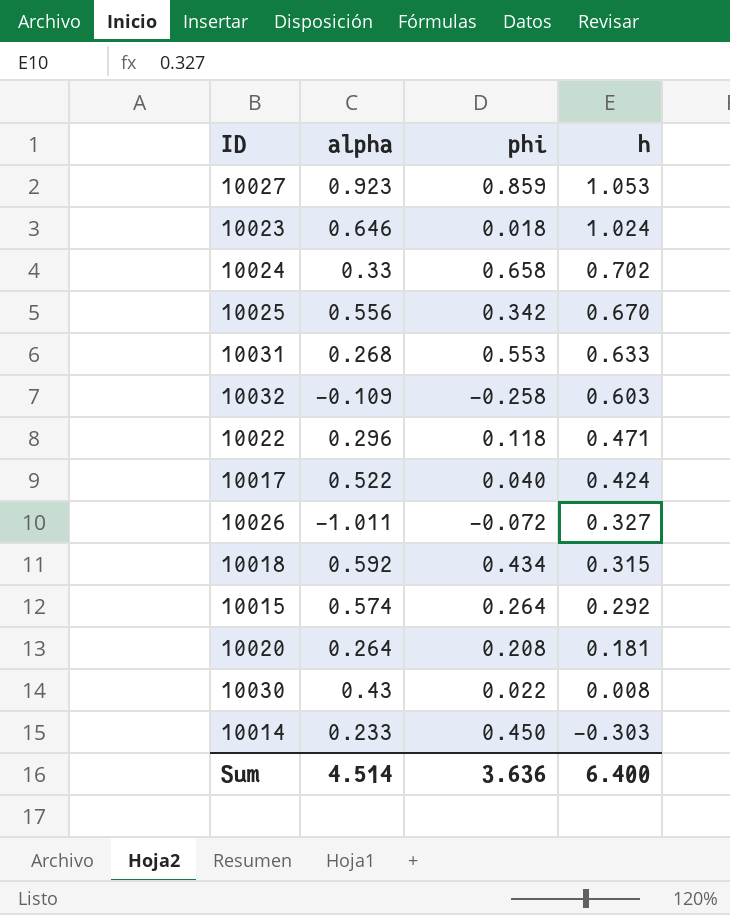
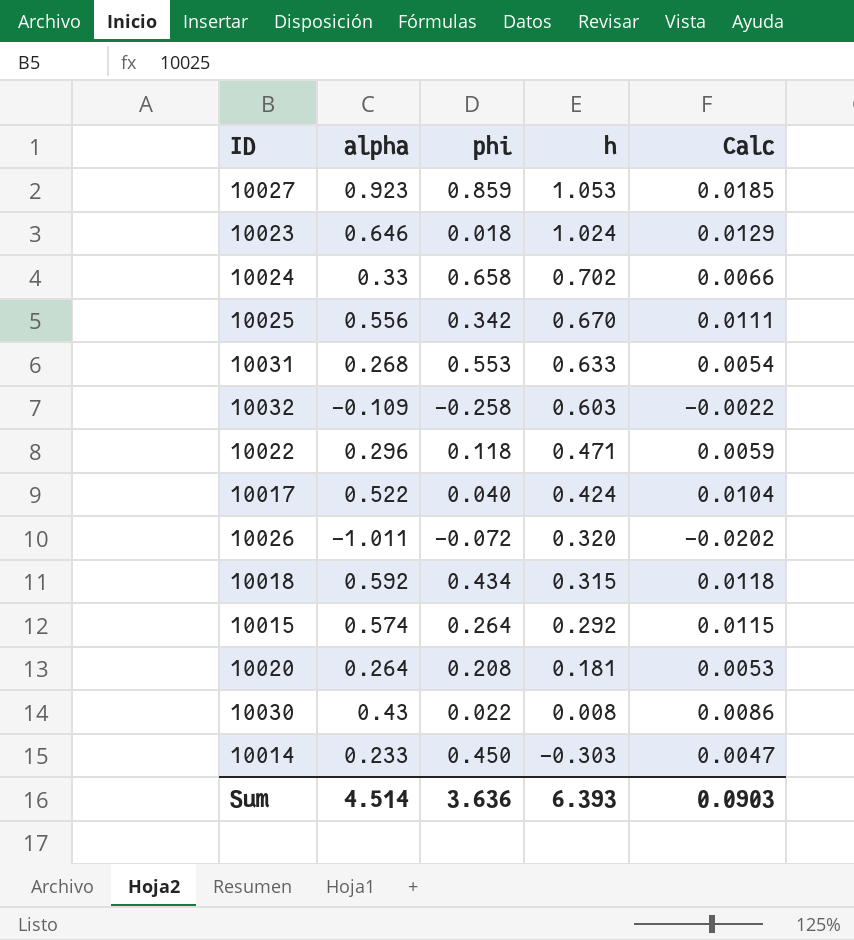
column Calc | formula: none -> [alpha] * 0.02
10026 | h: 0.327 -> 0.320
Sum | h: 6.400 -> 6.393

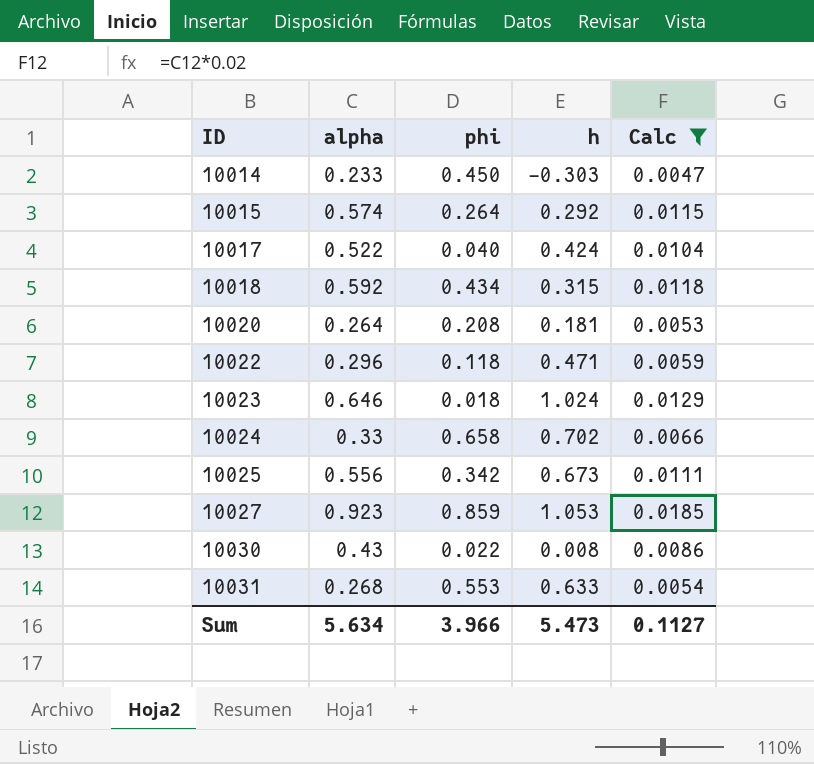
filter: none -> Calc >= 0.0047
row order: h descending -> ID ascending
10025 | h: 0.670 -> 0.673
Sum | alpha: 4.514 -> 5.634
Sum | phi: 3.636 -> 3.966
Sum | h: 6.393 -> 5.473
Sum | Calc: 0.0903 -> 0.1127

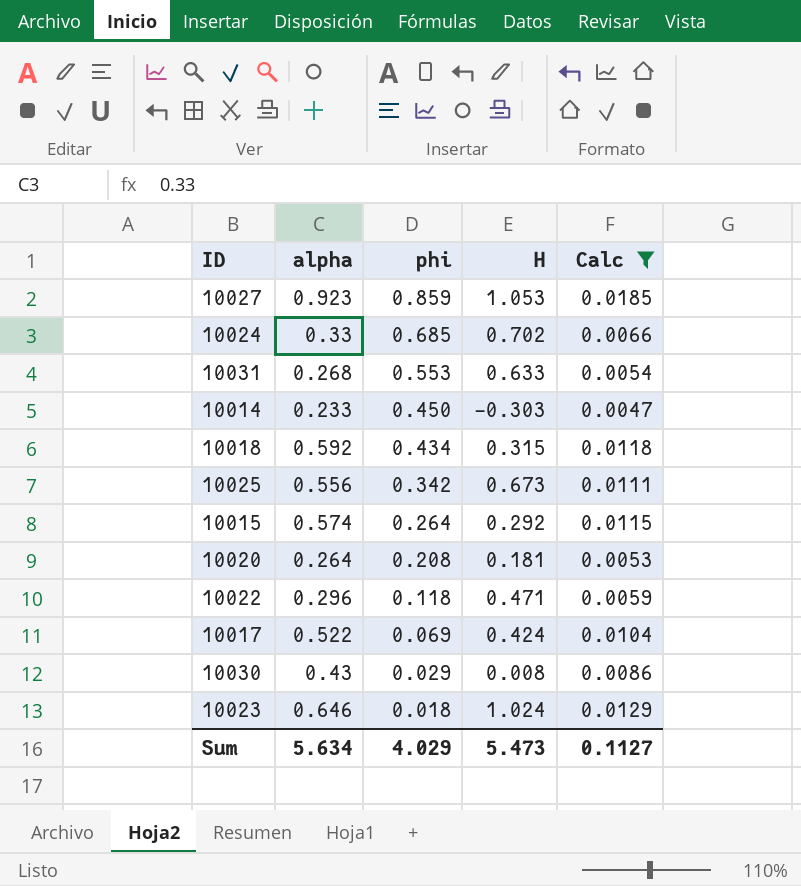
row order: ID ascending -> phi descending
column name: h -> H
10024 | phi: 0.658 -> 0.685
10017 | phi: 0.040 -> 0.069
10030 | phi: 0.022 -> 0.029
Sum | phi: 3.966 -> 4.029

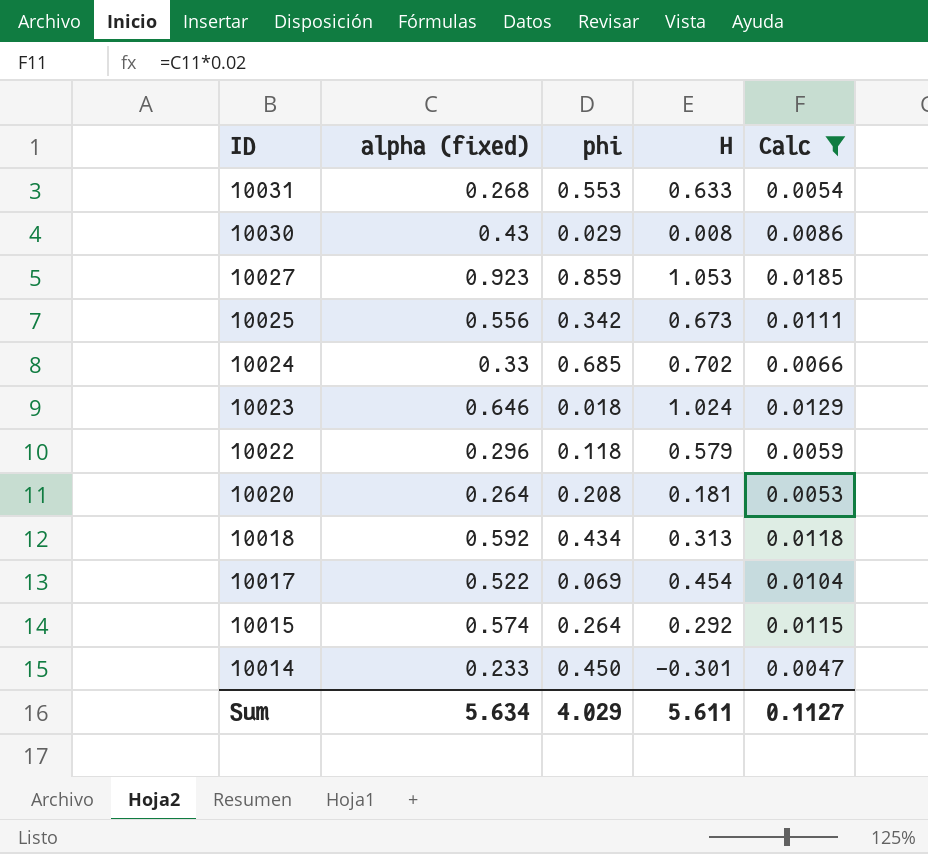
row order: phi descending -> ID descending
column name: alpha -> alpha (fixed)
10022 | H: 0.471 -> 0.579
10018 | H: 0.315 -> 0.313
10017 | H: 0.424 -> 0.454
10014 | H: -0.303 -> -0.301
Sum | H: 5.473 -> 5.611

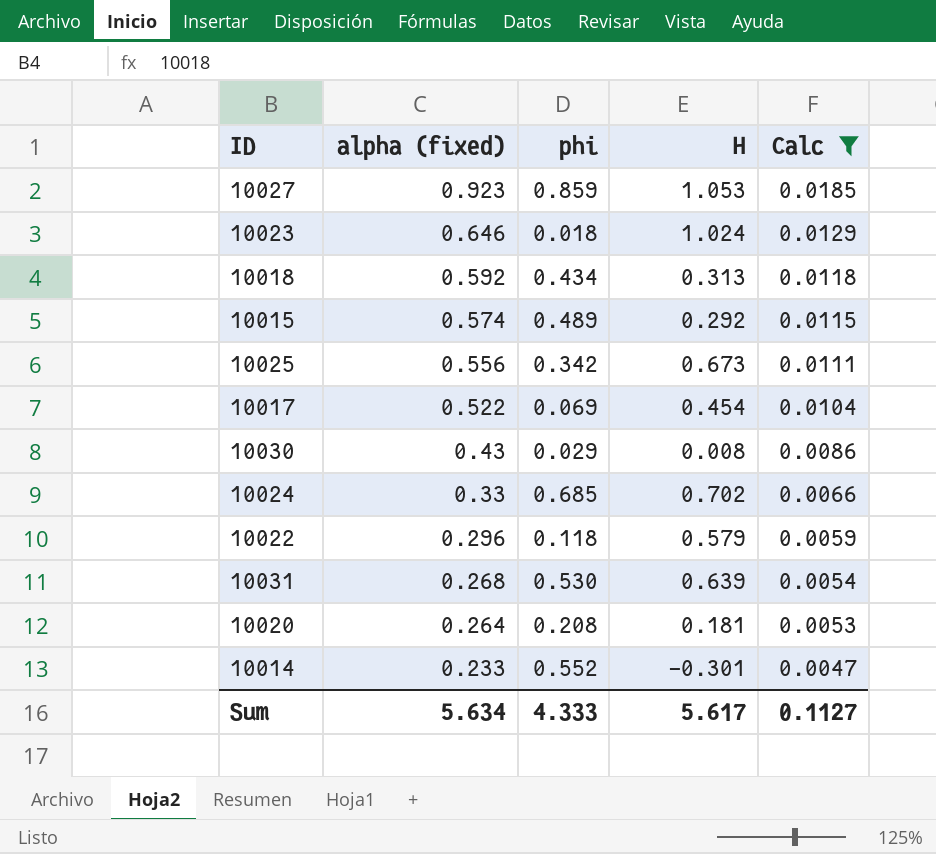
row order: ID descending -> alpha (fixed) descending
10015 | phi: 0.264 -> 0.489
10031 | phi: 0.553 -> 0.530
10031 | H: 0.633 -> 0.639
10014 | phi: 0.450 -> 0.552
Sum | phi: 4.029 -> 4.333
Sum | H: 5.611 -> 5.617

